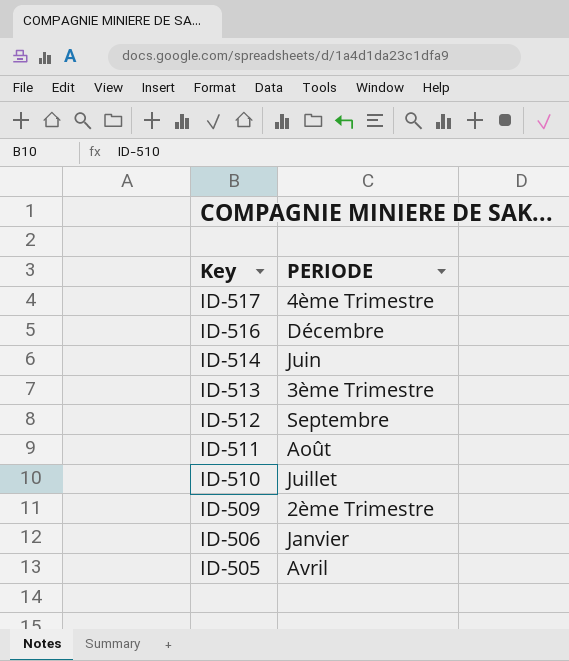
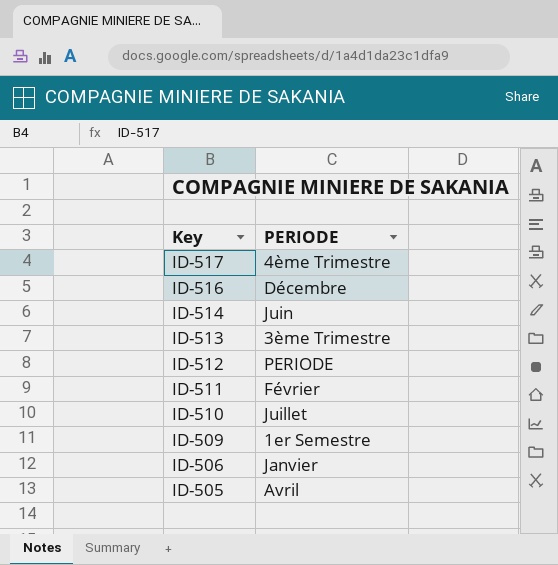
ID-512 | PERIODE: Septembre -> PERIODE
ID-511 | PERIODE: Août -> Février
ID-509 | PERIODE: 2ème Trimestre -> 1er Semestre

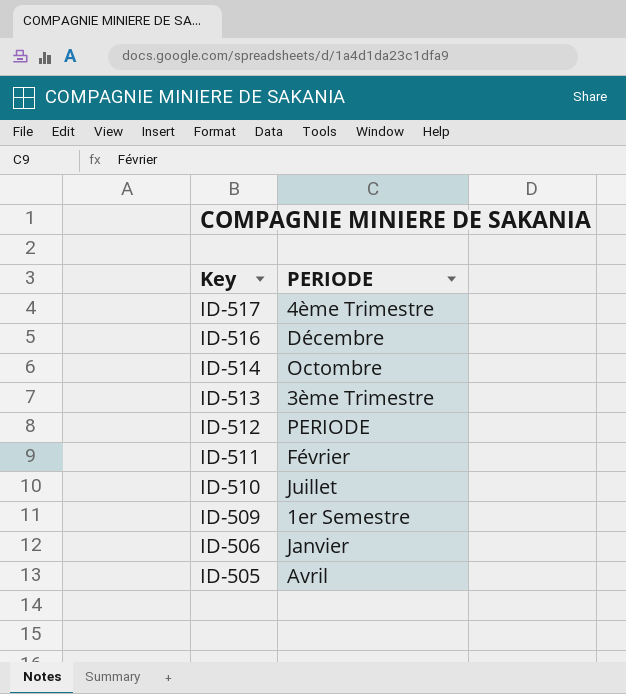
ID-514 | PERIODE: Juin -> Octombre

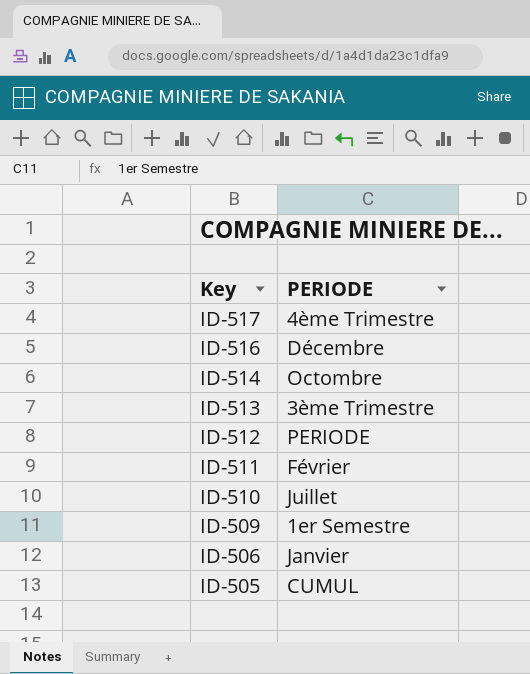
ID-505 | PERIODE: Avril -> CUMUL

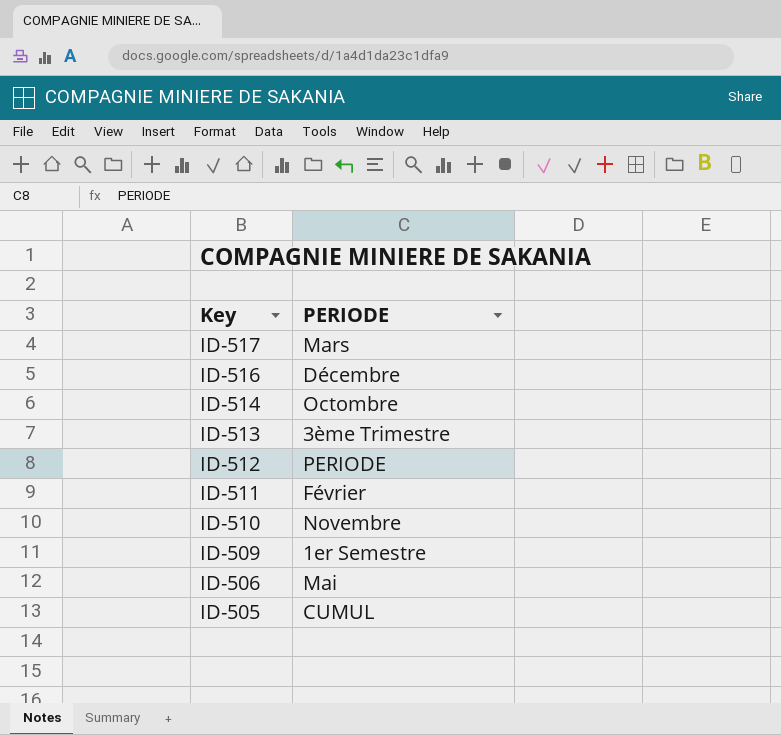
ID-517 | PERIODE: 4ème Trimestre -> Mars
ID-510 | PERIODE: Juillet -> Novembre
ID-506 | PERIODE: Janvier -> Mai

